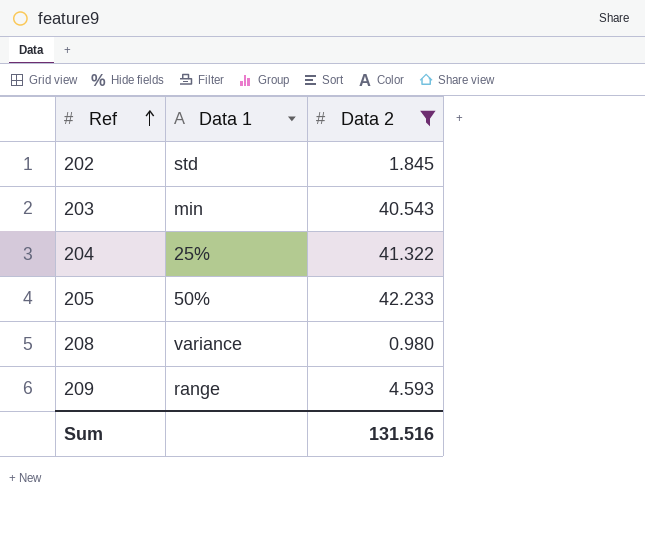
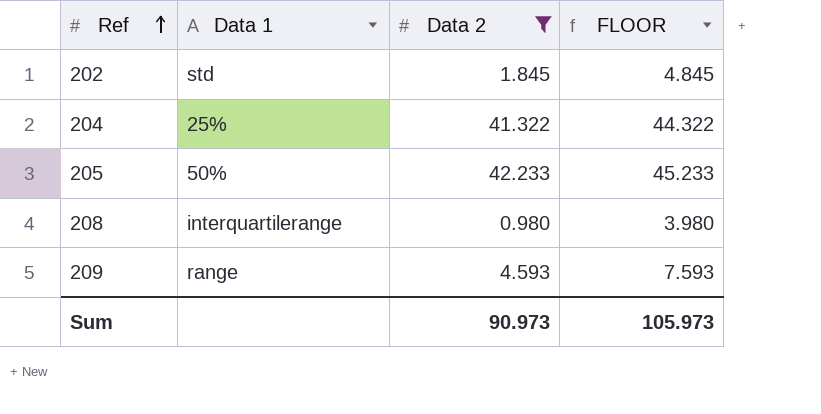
column FLOOR | formula: none -> [Data 2] + 3
row 203: min | 40.543 -> none
208 | Data 1: variance -> interquartilerange
Sum | Data 2: 131.516 -> 90.973

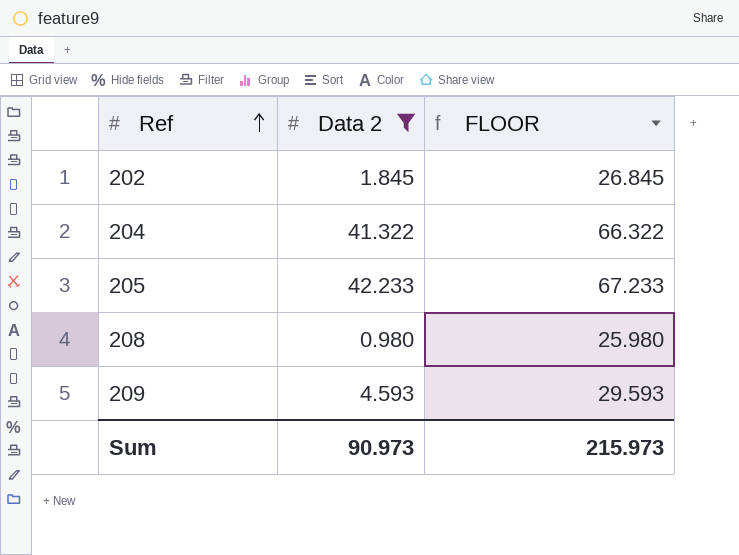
column Data 1 | position: 2 -> none
column FLOOR | formula: [Data 2] + 3 -> [Data 2] + 25
Sum | FLOOR: 105.973 -> 215.973

